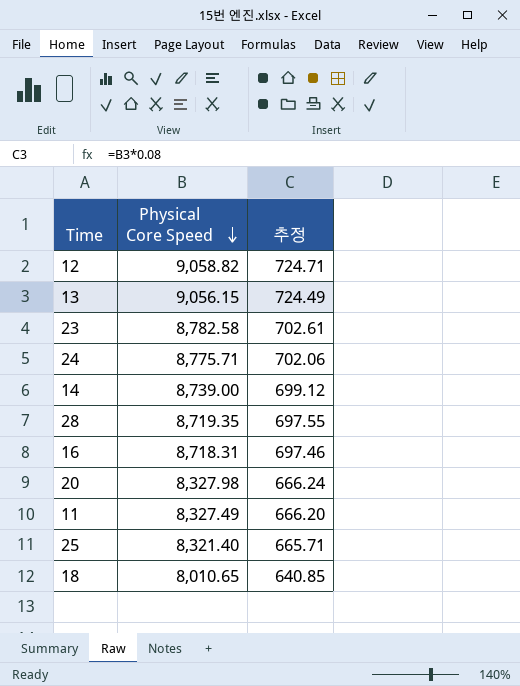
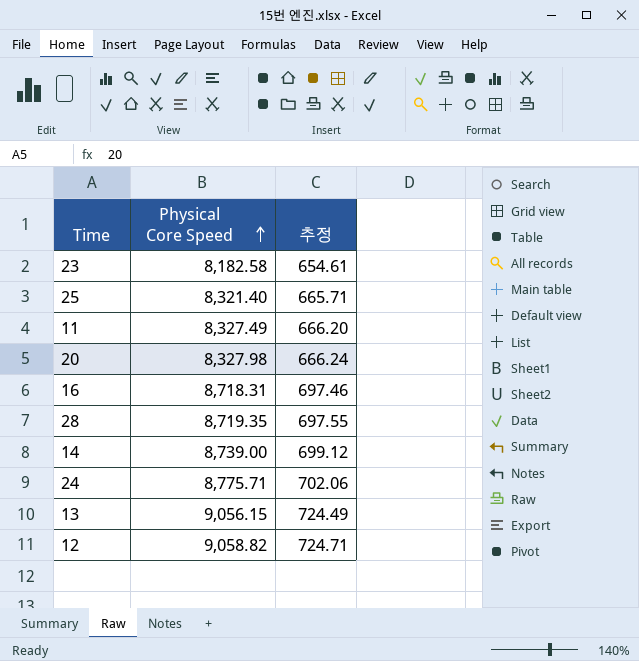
row order: Physical Core Speed descending -> Physical Core Speed ascending
row 18: 8,010.65 | 640.85 -> none
23 | Physical Core Speed: 8,782.58 -> 8,182.58
23 | 추정: 702.61 -> 654.61

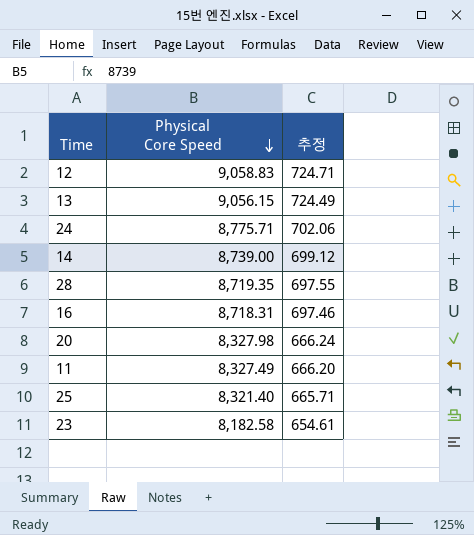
row order: Physical Core Speed ascending -> Physical Core Speed descending
12 | Physical Core Speed: 9,058.82 -> 9,058.83

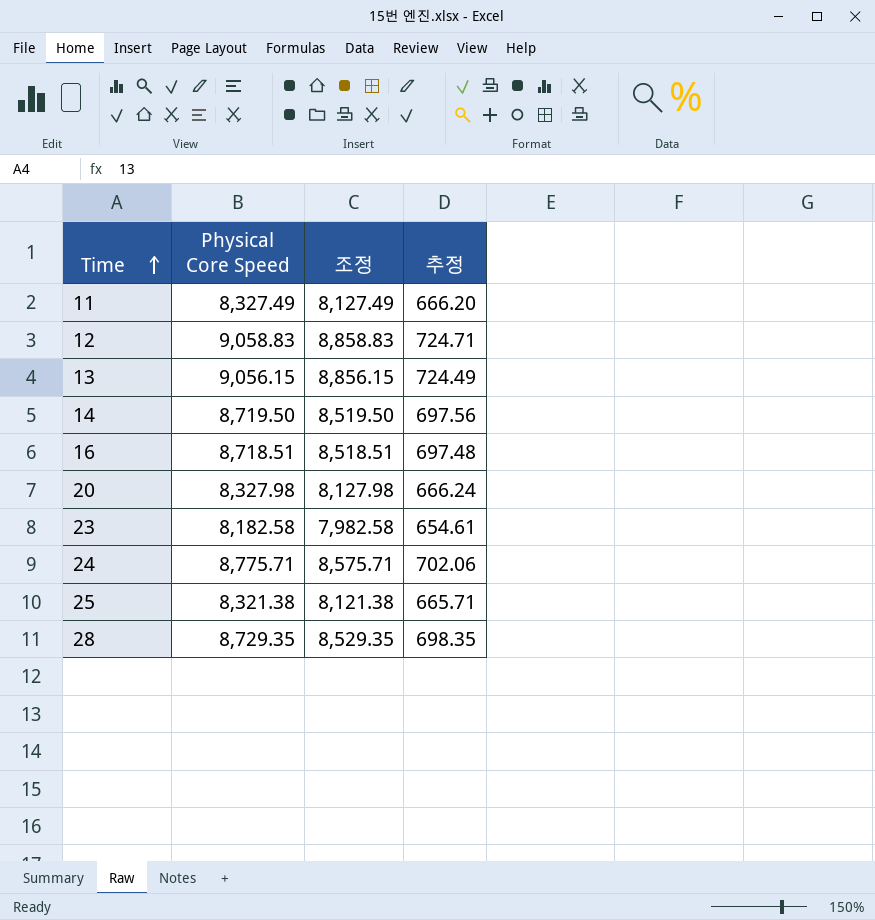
row order: Physical Core Speed descending -> Time ascending
column 조정 | formula: none -> [Physical Core Speed] - 200
14 | Physical Core Speed: 8,739.00 -> 8,719.50
14 | 추정: 699.12 -> 697.56
16 | Physical Core Speed: 8,718.31 -> 8,718.51
16 | 추정: 697.46 -> 697.48
25 | Physical Core Speed: 8,321.40 -> 8,321.38
28 | Physical Core Speed: 8,719.35 -> 8,729.35
28 | 추정: 697.55 -> 698.35

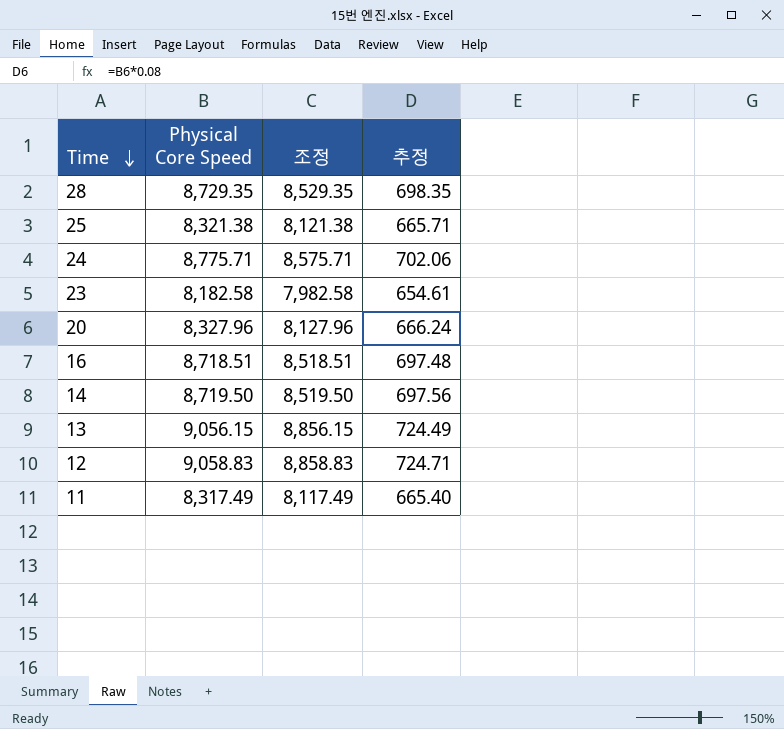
row order: Time ascending -> Time descending
20 | Physical Core Speed: 8,327.98 -> 8,327.96
20 | 조정: 8,127.98 -> 8,127.96
11 | Physical Core Speed: 8,327.49 -> 8,317.49
11 | 조정: 8,127.49 -> 8,117.49
11 | 추정: 666.20 -> 665.40

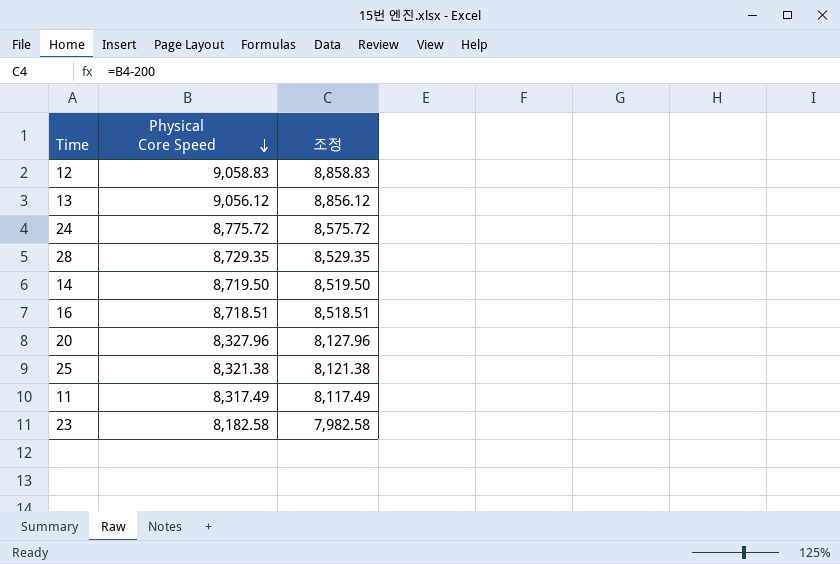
row order: Time descending -> Physical Core Speed descending
column 추정 | formula: [Physical Core Speed] * 0.08 -> none
13 | Physical Core Speed: 9,056.15 -> 9,056.12
13 | 조정: 8,856.15 -> 8,856.12
24 | Physical Core Speed: 8,775.71 -> 8,775.72
24 | 조정: 8,575.71 -> 8,575.72

